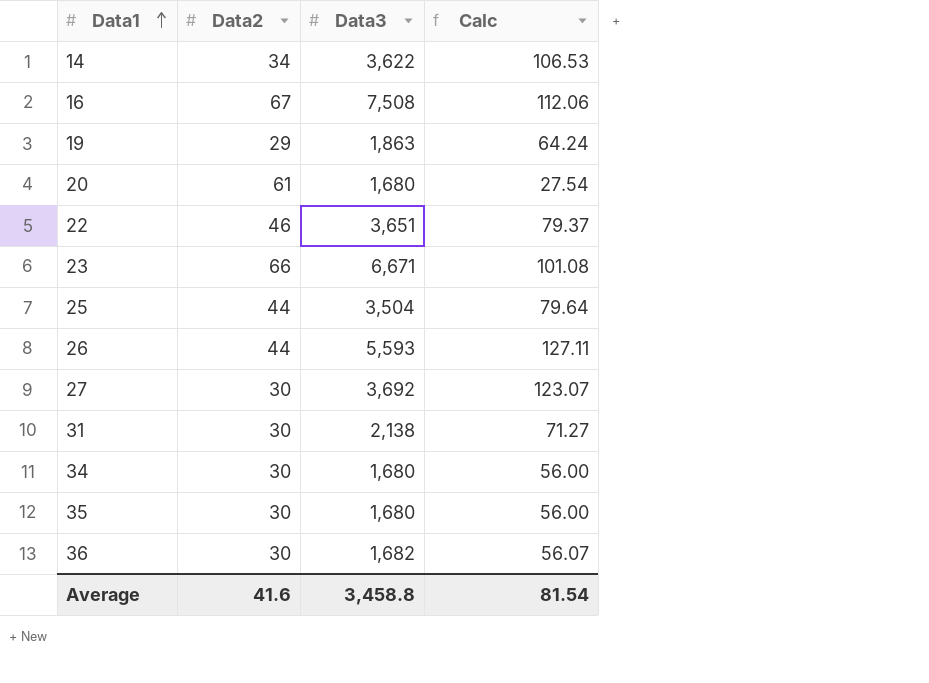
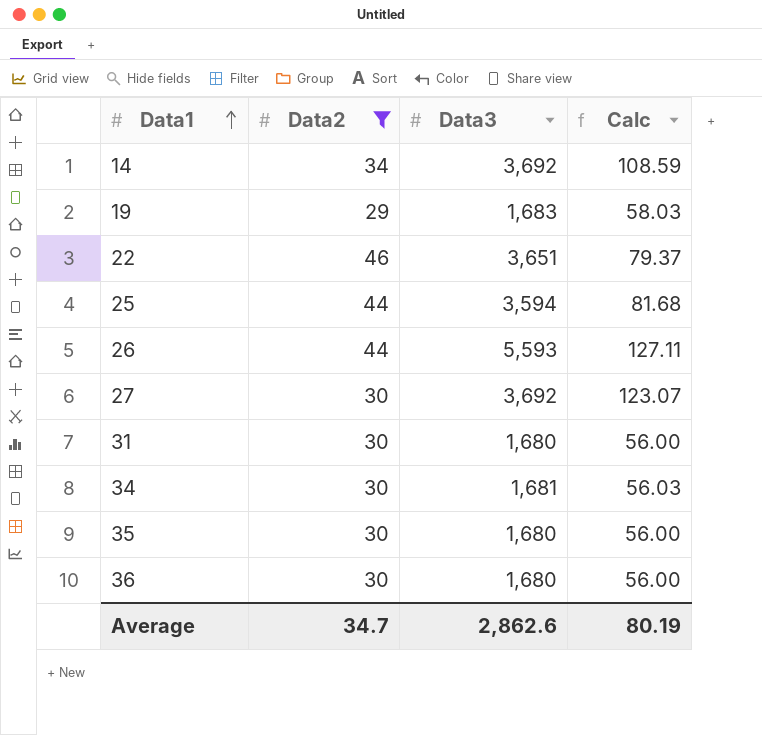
filter: none -> Data2 <= 46
14 | Data3: 3,622 -> 3,692
14 | Calc: 106.53 -> 108.59
19 | Data3: 1,863 -> 1,683
19 | Calc: 64.24 -> 58.03
25 | Data3: 3,504 -> 3,594
25 | Calc: 79.64 -> 81.68
31 | Data3: 2,138 -> 1,680
31 | Calc: 71.27 -> 56.00
34 | Data3: 1,680 -> 1,681
34 | Calc: 56.00 -> 56.03
36 | Data3: 1,682 -> 1,680
36 | Calc: 56.07 -> 56.00
Average | Data2: 41.6 -> 34.7
Average | Data3: 3,458.8 -> 2,862.6
Average | Calc: 81.54 -> 80.19

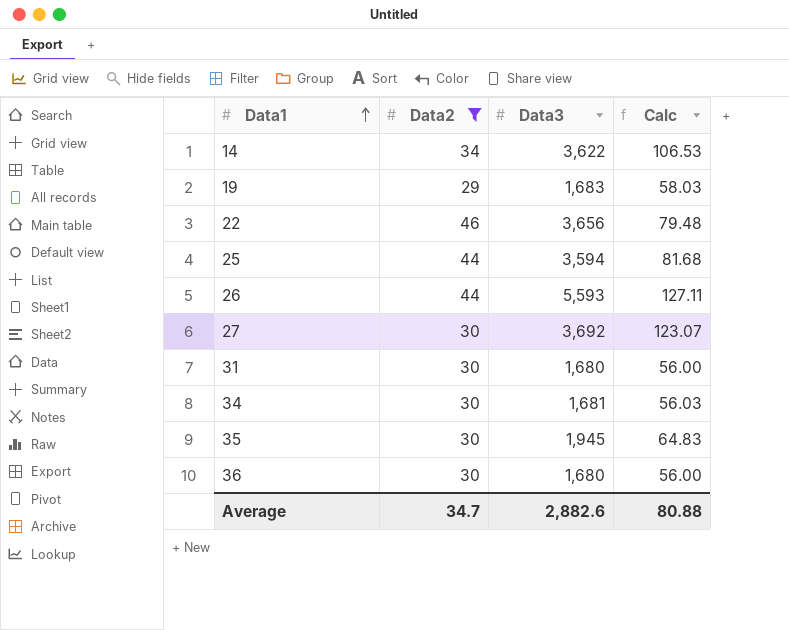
14 | Data3: 3,692 -> 3,622
14 | Calc: 108.59 -> 106.53
22 | Data3: 3,651 -> 3,656
22 | Calc: 79.37 -> 79.48
35 | Data3: 1,680 -> 1,945
35 | Calc: 56.00 -> 64.83
Average | Data3: 2,862.6 -> 2,882.6
Average | Calc: 80.19 -> 80.88

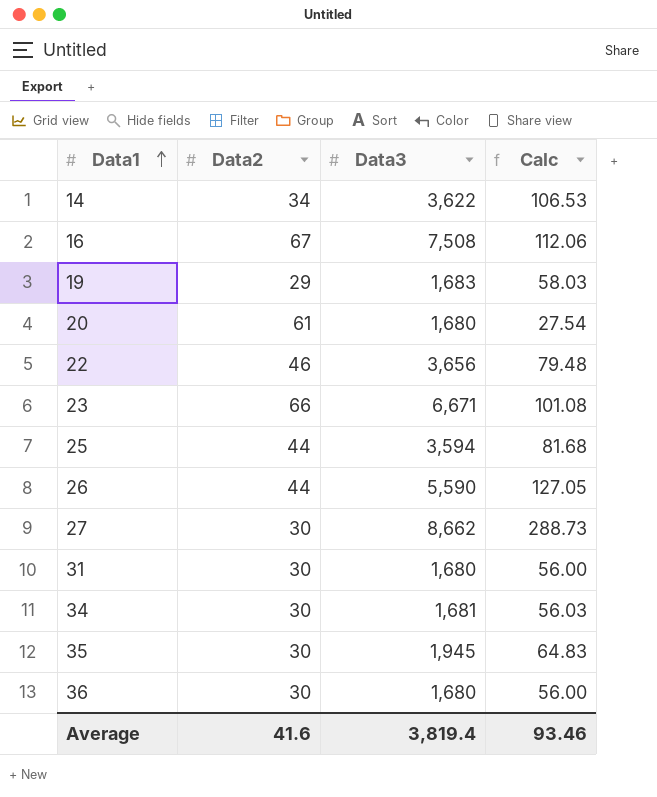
filter: Data2 <= 46 -> none
26 | Data3: 5,593 -> 5,590
26 | Calc: 127.11 -> 127.05
27 | Data3: 3,692 -> 8,662
27 | Calc: 123.07 -> 288.73
Average | Data2: 34.7 -> 41.6
Average | Data3: 2,882.6 -> 3,819.4
Average | Calc: 80.88 -> 93.46

